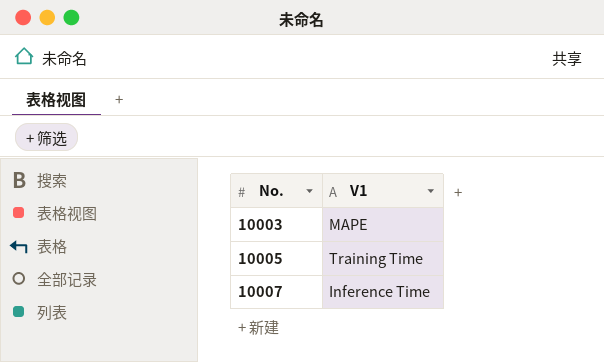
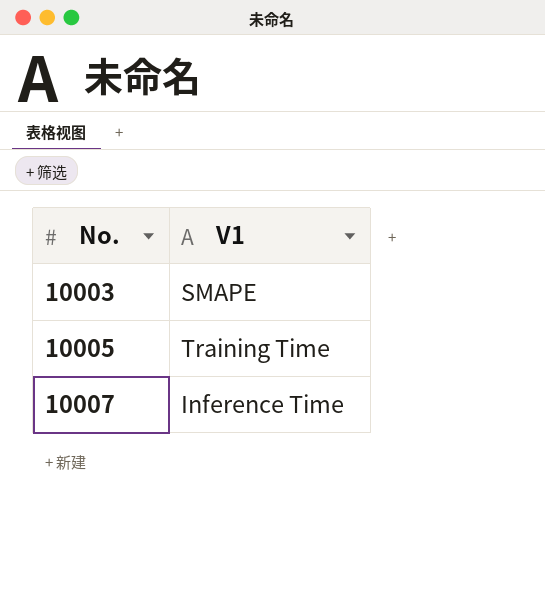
10003 | V1: MAPE -> SMAPE

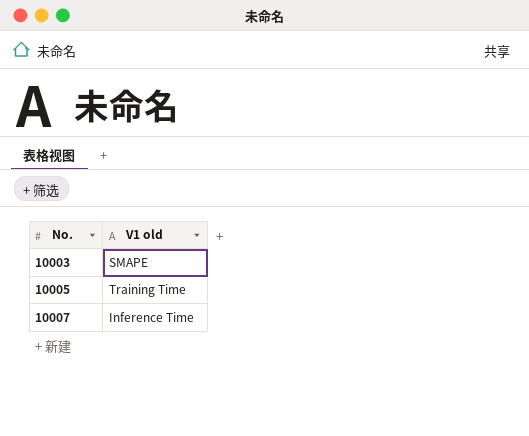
column name: V1 -> V1 old

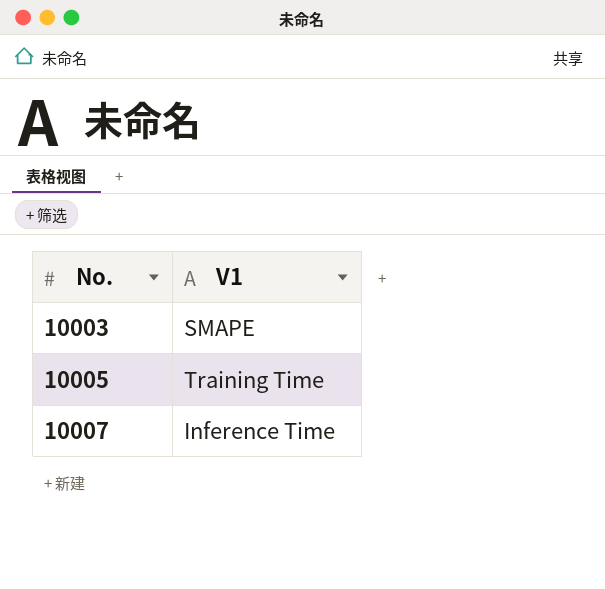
column name: V1 old -> V1

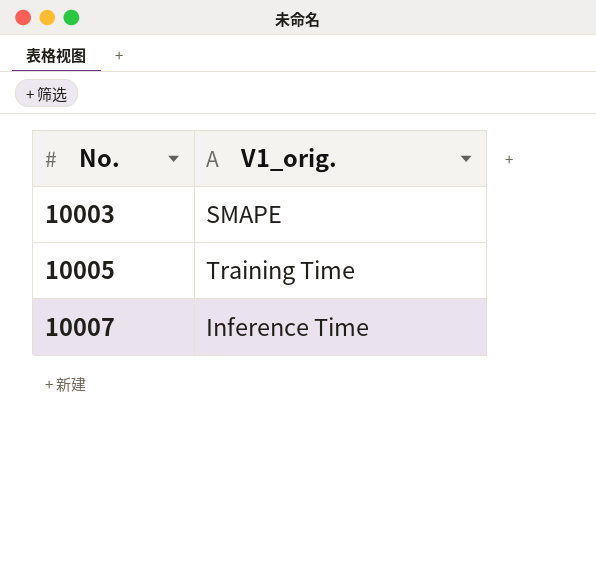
column name: V1 -> V1_orig.

